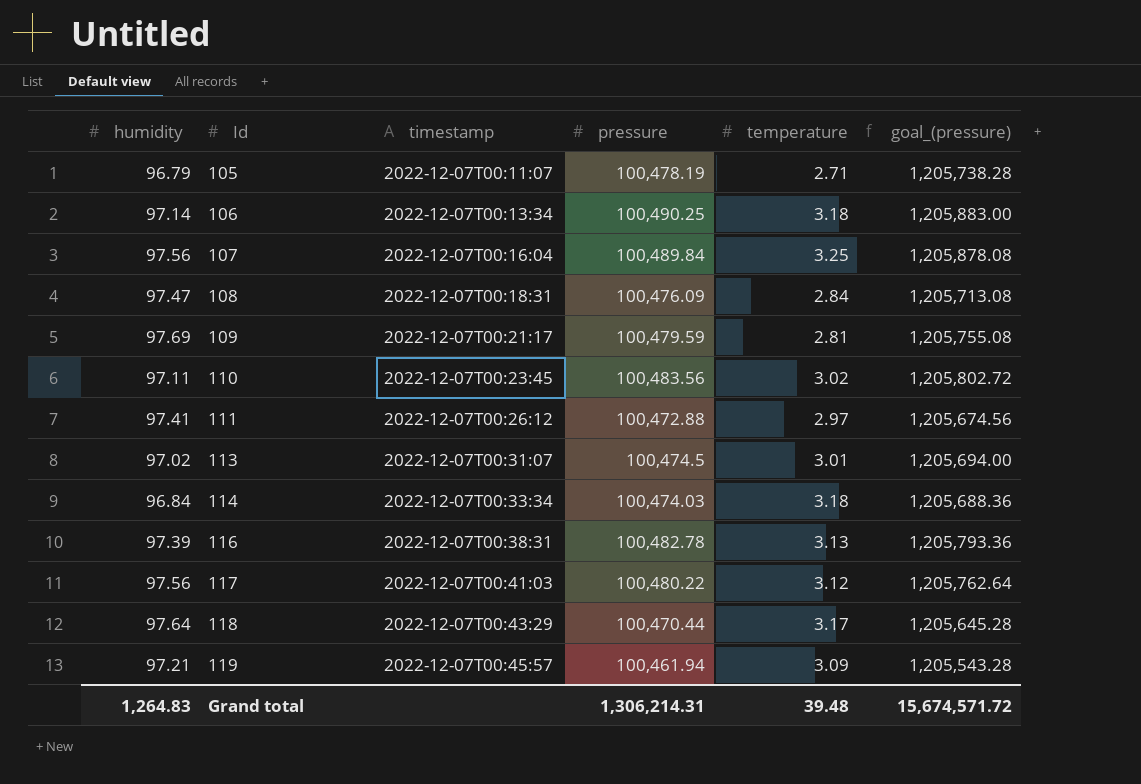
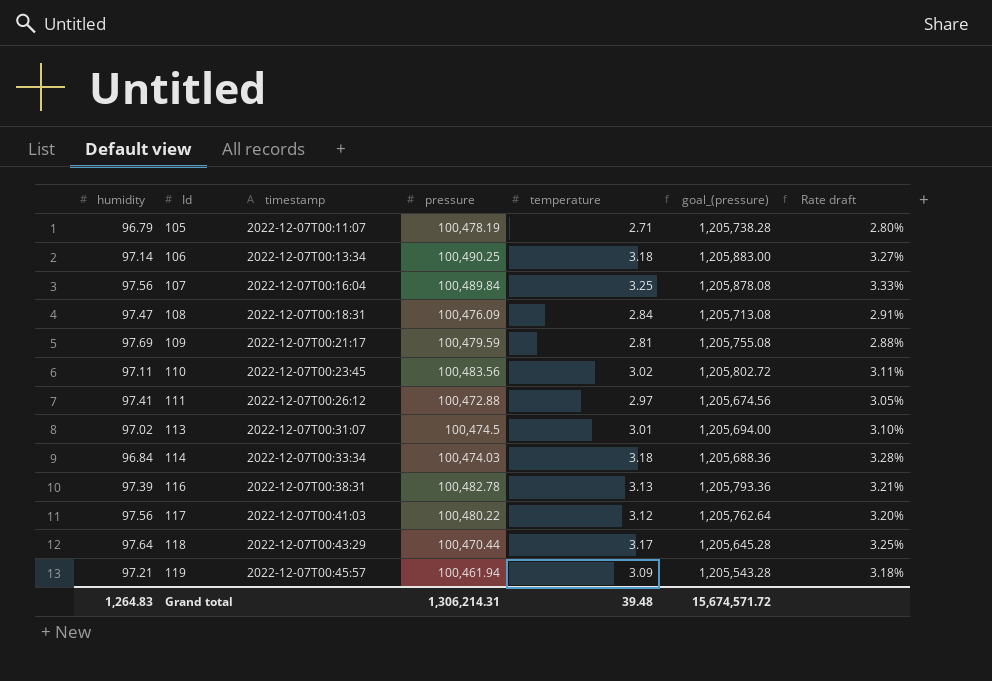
column Rate draft | formula: none -> [temperature] / [humidity]

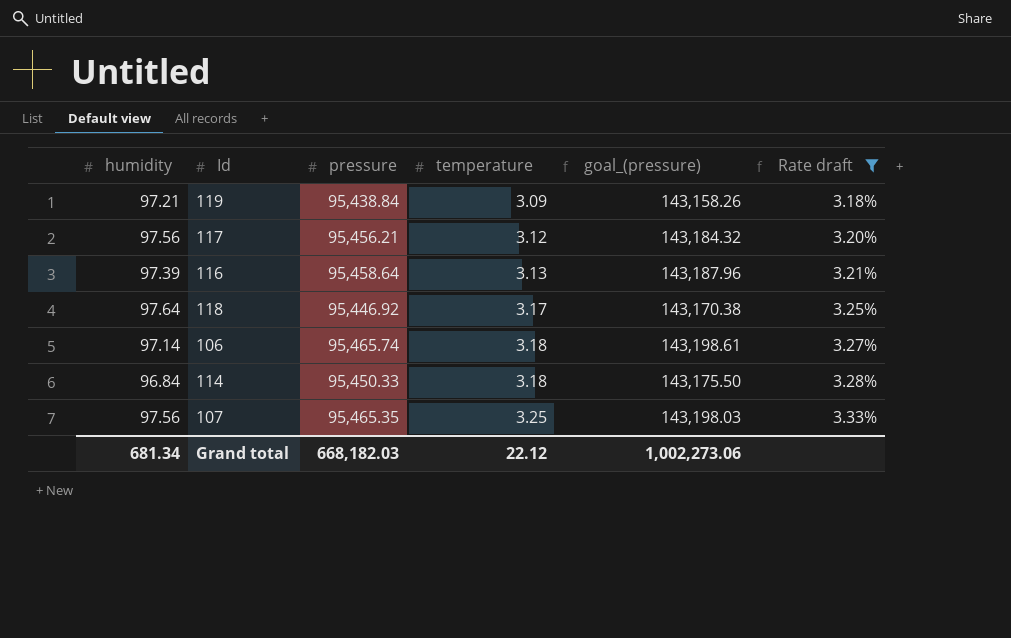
filter: none -> Rate draft >= 3.18%
row order: Id ascending -> temperature ascending
column timestamp | position: 3 -> none
column goal_(pressure) | formula: [pressure] * 12 -> [pressure] * 1.5
119 | pressure: 100,461.94 -> 95,438.84
117 | pressure: 100,480.22 -> 95,456.21
116 | pressure: 100,482.78 -> 95,458.64
118 | pressure: 100,470.44 -> 95,446.92
106 | pressure: 100,490.25 -> 95,465.74
114 | pressure: 100,474.03 -> 95,450.33
107 | pressure: 100,489.84 -> 95,465.35
Grand total | humidity: 1,264.83 -> 681.34
Grand total | pressure: 1,306,214.31 -> 668,182.03
Grand total | temperature: 39.48 -> 22.12
Grand total | goal_(pressure): 15,674,571.72 -> 1,002,273.06

